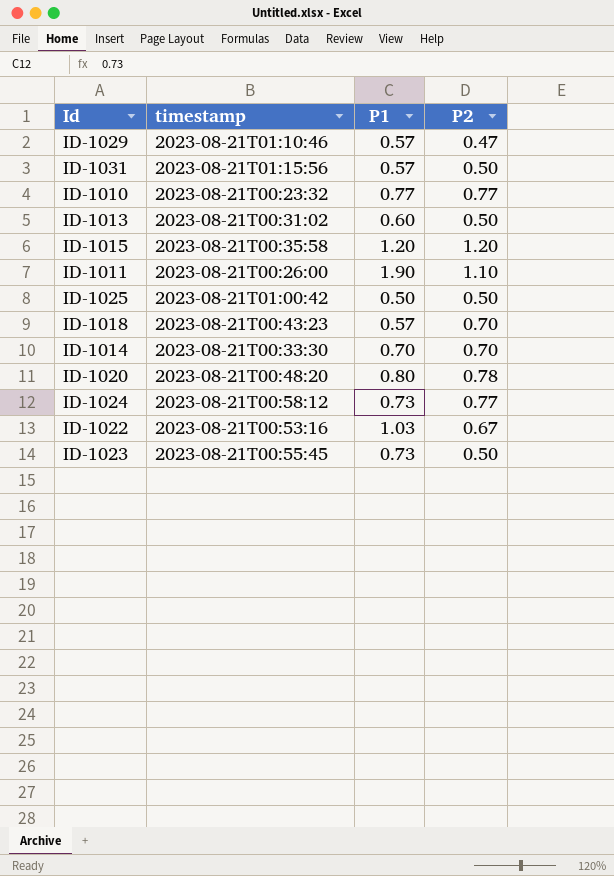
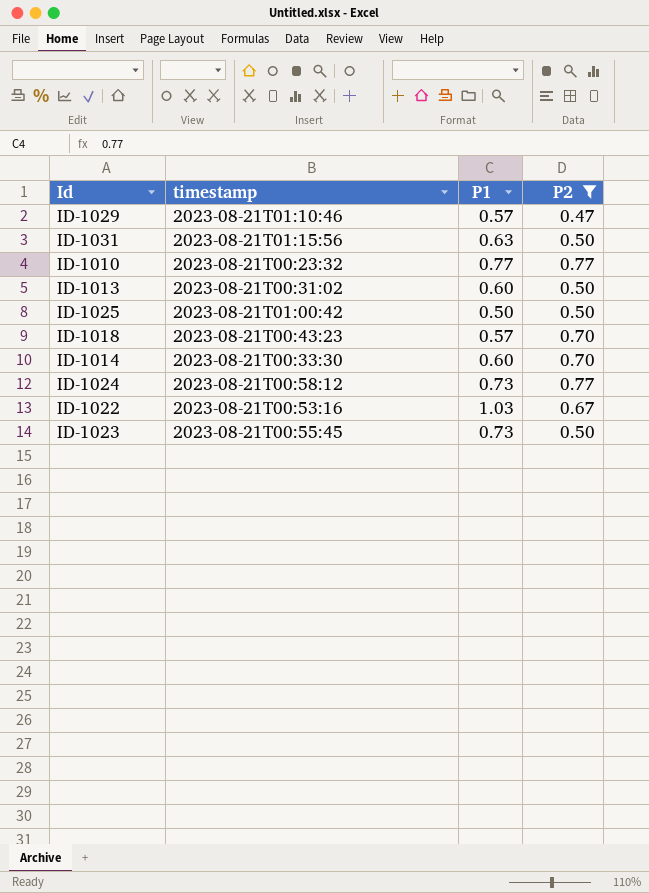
filter: none -> P2 <= 0.77
ID-1031 | P1: 0.57 -> 0.63
ID-1014 | P1: 0.70 -> 0.60

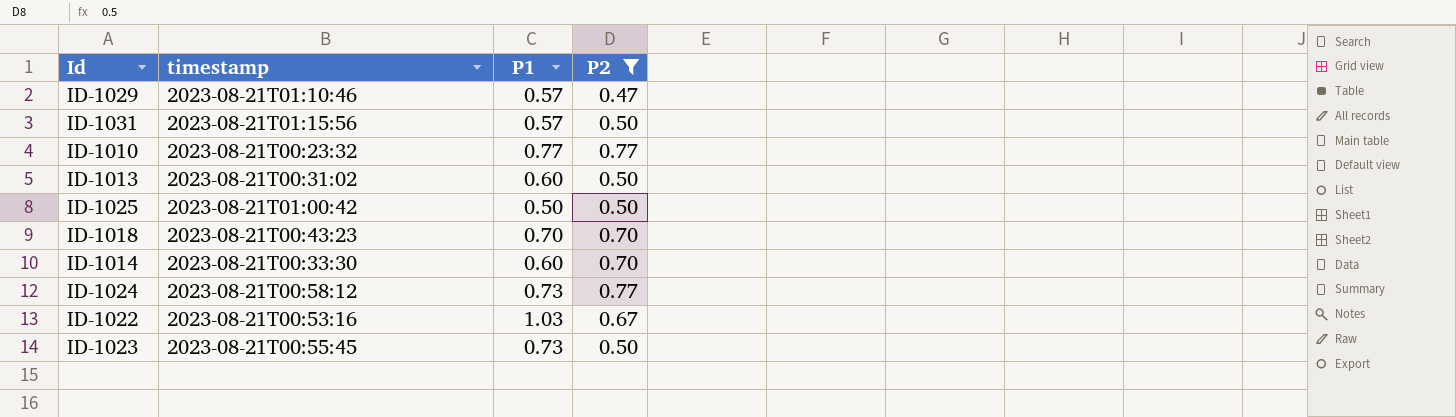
ID-1031 | P1: 0.63 -> 0.57
ID-1018 | P1: 0.57 -> 0.70

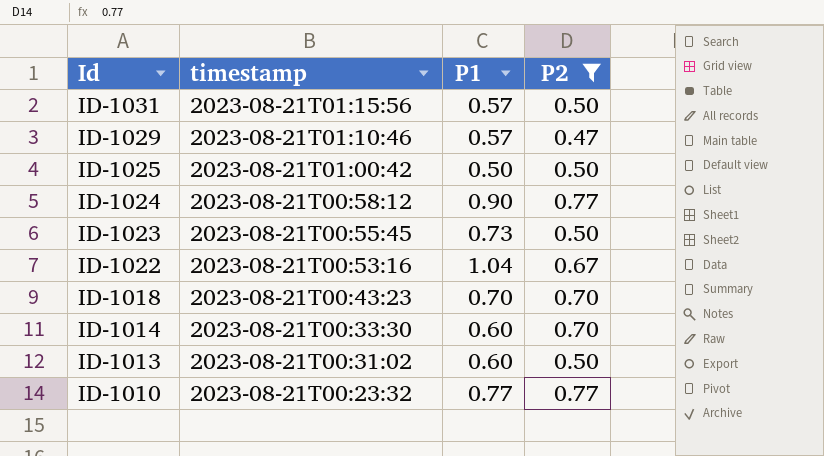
row order: none -> Id descending
ID-1024 | P1: 0.73 -> 0.90
ID-1022 | P1: 1.03 -> 1.04

